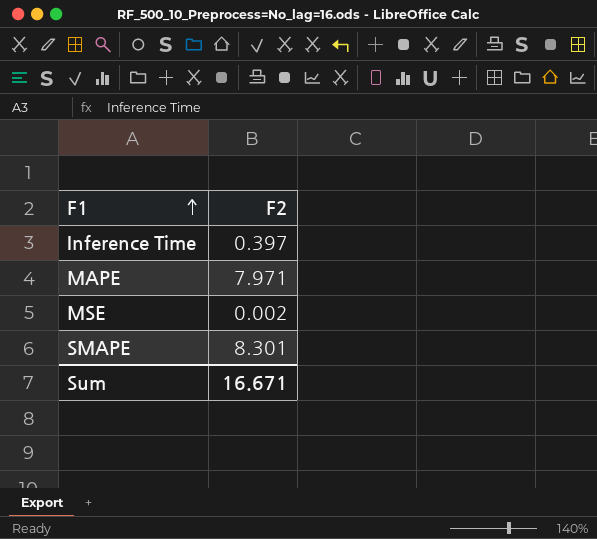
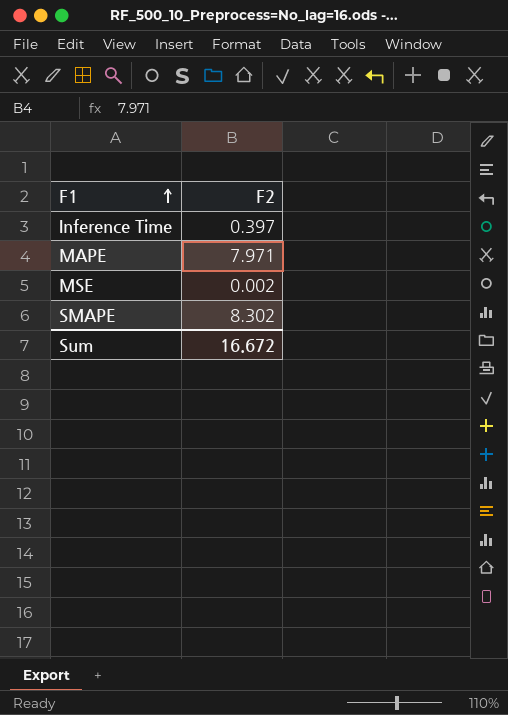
SMAPE | F2: 8.301 -> 8.302
Sum | F2: 16.671 -> 16.672

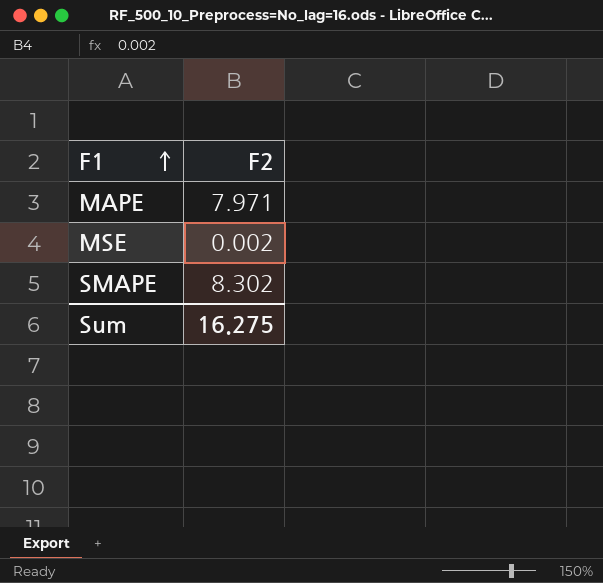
row Inference Time: 0.397 -> none
Sum | F2: 16.672 -> 16.275

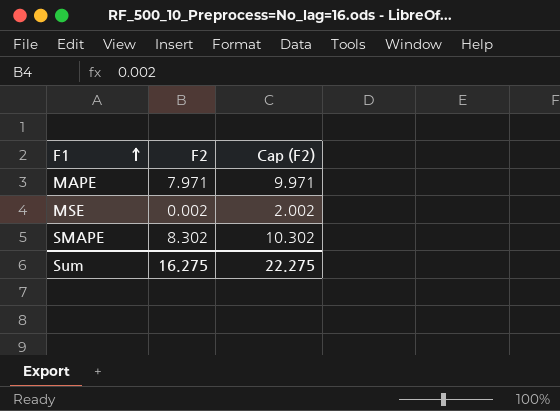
column Cap (F2) | formula: none -> [F2] + 2

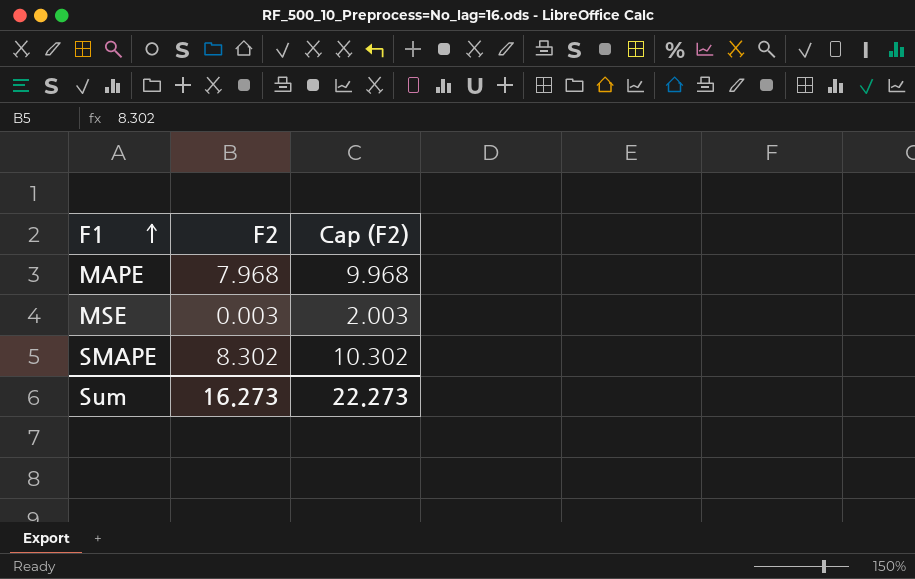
MAPE | F2: 7.971 -> 7.968
MAPE | Cap (F2): 9.971 -> 9.968
MSE | F2: 0.002 -> 0.003
MSE | Cap (F2): 2.002 -> 2.003
Sum | F2: 16.275 -> 16.273
Sum | Cap (F2): 22.275 -> 22.273

